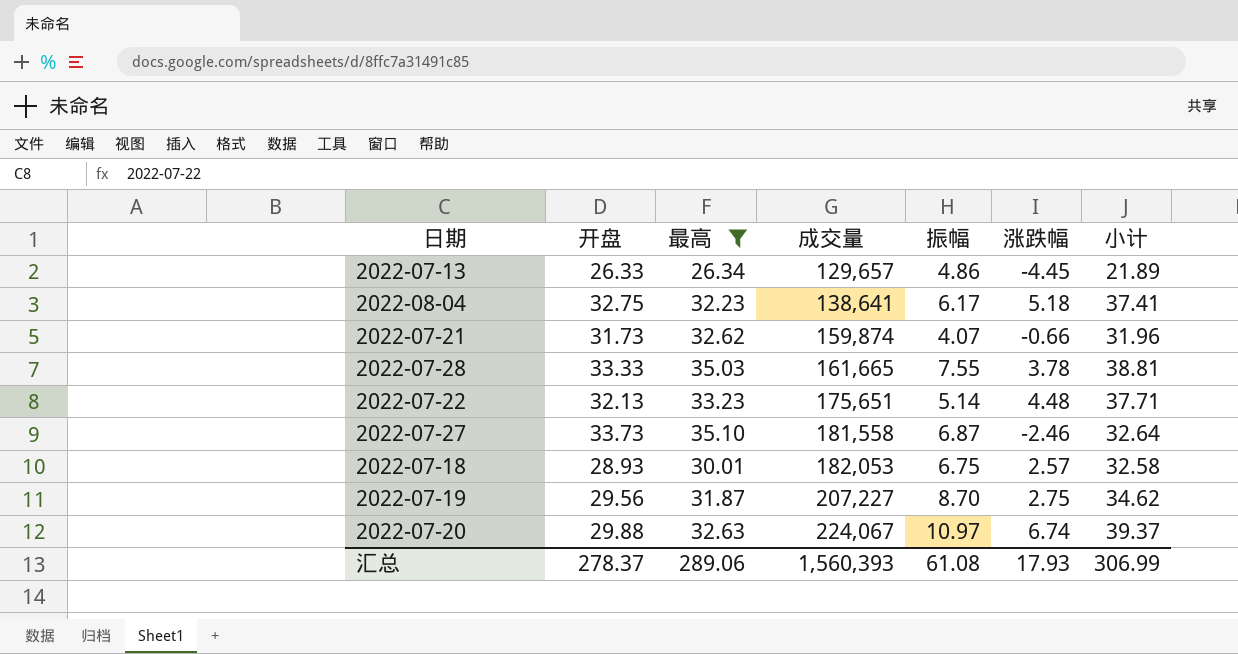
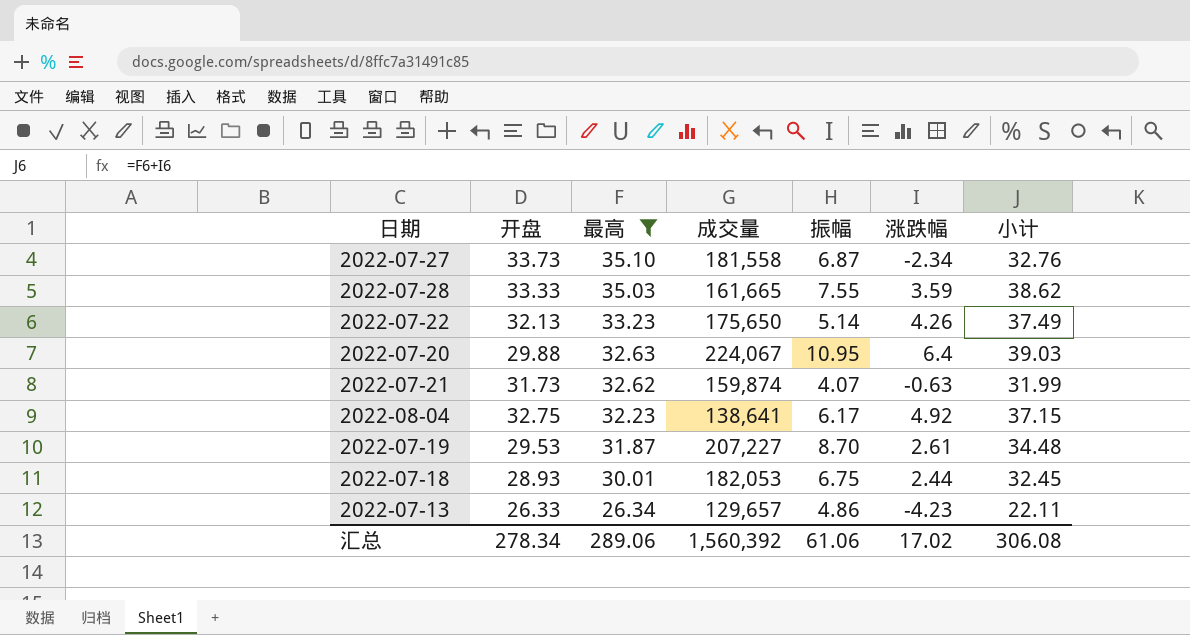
row order: 成交量 ascending -> 最高 descending
2022-07-27 | 涨跌幅: -2.46 -> -2.34
2022-07-27 | 小计: 32.64 -> 32.76
2022-07-28 | 涨跌幅: 3.78 -> 3.59
2022-07-28 | 小计: 38.81 -> 38.62
2022-07-22 | 成交量: 175,651 -> 175,650
2022-07-22 | 涨跌幅: 4.48 -> 4.26
2022-07-22 | 小计: 37.71 -> 37.49
2022-07-20 | 振幅: 10.97 -> 10.95
2022-07-20 | 涨跌幅: 6.74 -> 6.4
2022-07-20 | 小计: 39.37 -> 39.03
2022-07-21 | 涨跌幅: -0.66 -> -0.63
2022-07-21 | 小计: 31.96 -> 31.99
2022-08-04 | 涨跌幅: 5.18 -> 4.92
2022-08-04 | 小计: 37.41 -> 37.15
2022-07-19 | 开盘: 29.56 -> 29.53
2022-07-19 | 涨跌幅: 2.75 -> 2.61
2022-07-19 | 小计: 34.62 -> 34.48
2022-07-18 | 涨跌幅: 2.57 -> 2.44
2022-07-18 | 小计: 32.58 -> 32.45
2022-07-13 | 涨跌幅: -4.45 -> -4.23
2022-07-13 | 小计: 21.89 -> 22.11
汇总 | 开盘: 278.37 -> 278.34
汇总 | 成交量: 1,560,393 -> 1,560,392
汇总 | 振幅: 61.08 -> 61.06
汇总 | 涨跌幅: 17.93 -> 17.02
汇总 | 小计: 306.99 -> 306.08

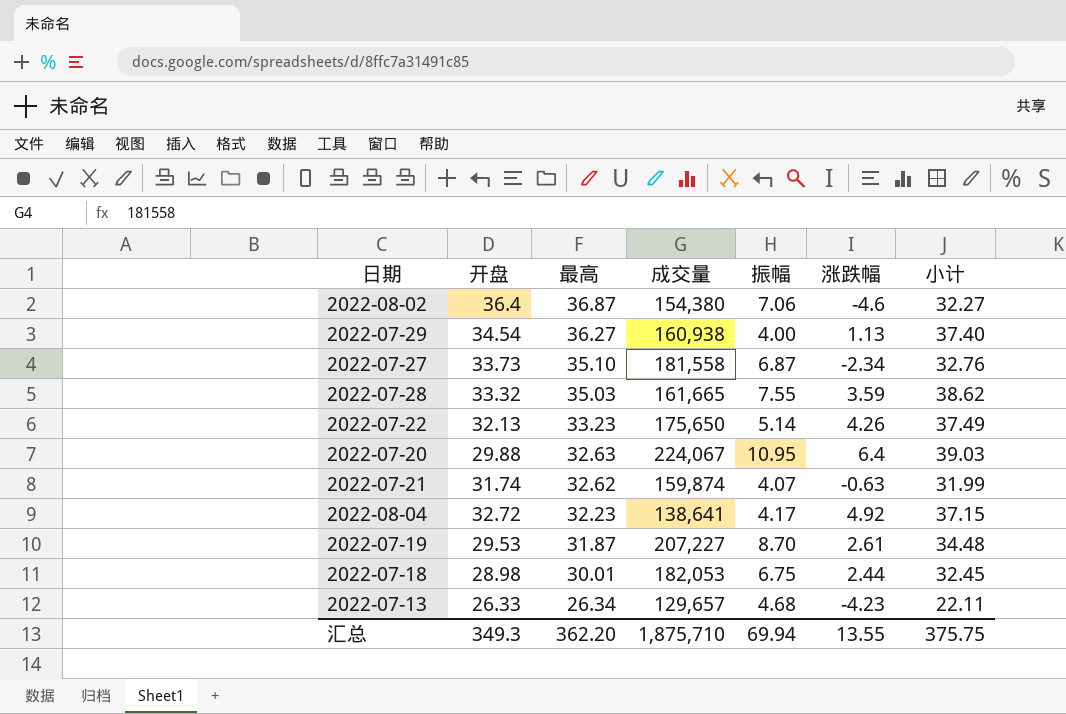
filter: 最高 <= 35.10 -> none
2022-07-28 | 开盘: 33.33 -> 33.32
2022-07-21 | 开盘: 31.73 -> 31.74
2022-08-04 | 开盘: 32.75 -> 32.72
2022-08-04 | 振幅: 6.17 -> 4.17
2022-07-18 | 开盘: 28.93 -> 28.98
2022-07-13 | 振幅: 4.86 -> 4.68
汇总 | 开盘: 278.34 -> 349.3
汇总 | 最高: 289.06 -> 362.20
汇总 | 成交量: 1,560,392 -> 1,875,710
汇总 | 振幅: 61.06 -> 69.94
汇总 | 涨跌幅: 17.02 -> 13.55
汇总 | 小计: 306.08 -> 375.75

